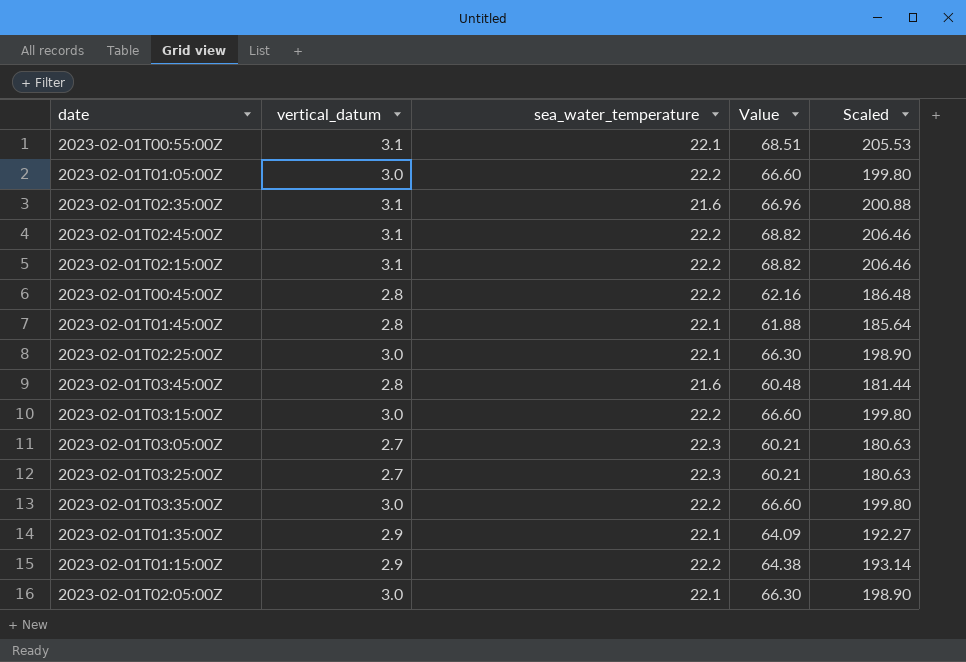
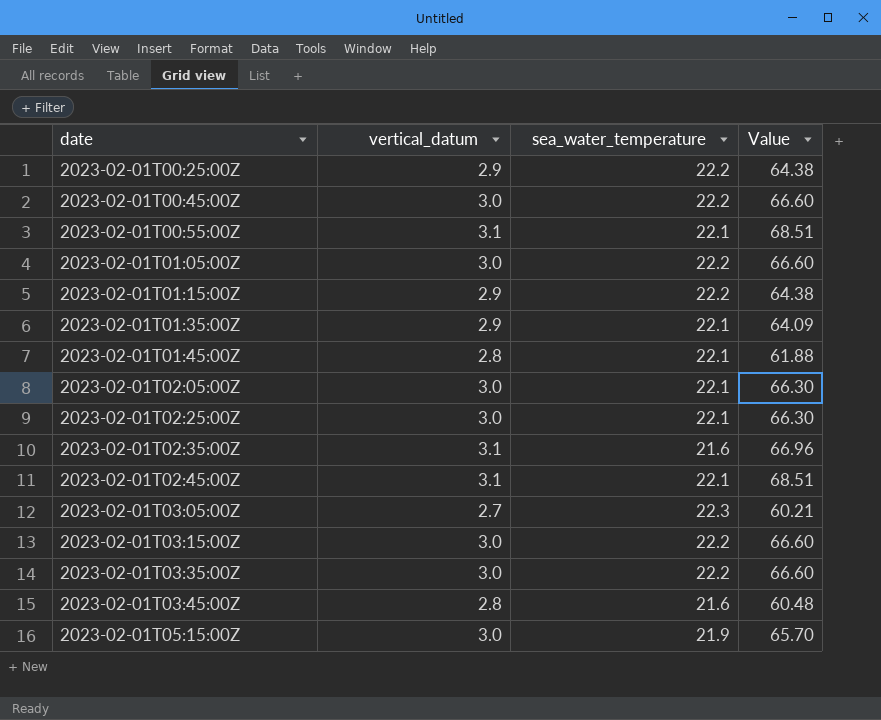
row order: none -> date ascending
column Scaled | formula: [Value] * 3 -> none
row 2023-02-01T02:15:00Z: 3.1 | 22.2 | 68.82 | 206.46 -> none
row 2023-02-01T03:25:00Z: 2.7 | 22.3 | 60.21 | 180.63 -> none
row 2023-02-01T00:25:00Z: none -> 2.9 | 22.2 | 64.38
2023-02-01T00:45:00Z | vertical_datum: 2.8 -> 3.0
2023-02-01T00:45:00Z | Value: 62.16 -> 66.60
2023-02-01T02:45:00Z | sea_water_temperature: 22.2 -> 22.1
2023-02-01T02:45:00Z | Value: 68.82 -> 68.51
row 2023-02-01T05:15:00Z: none -> 3.0 | 21.9 | 65.70

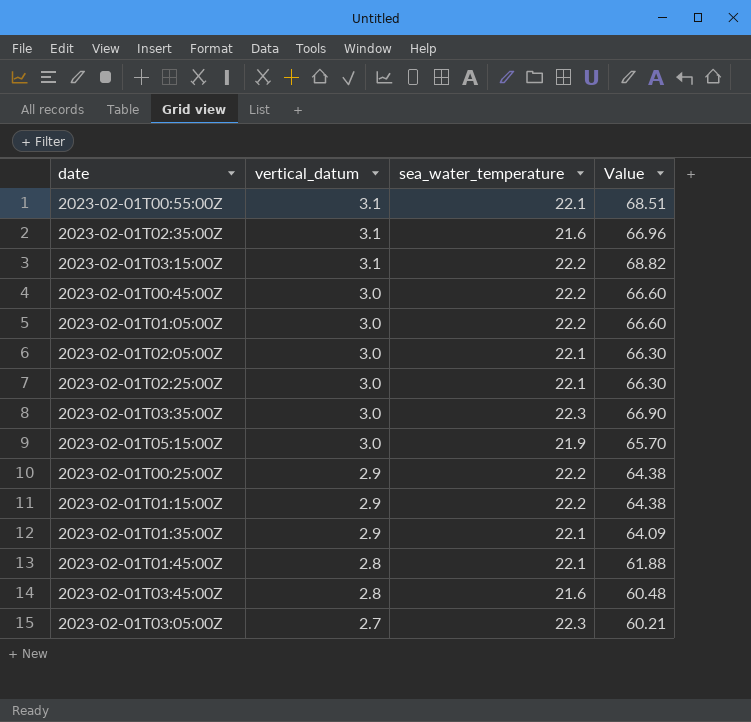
row order: date ascending -> vertical_datum descending
row 2023-02-01T02:45:00Z: 3.1 | 22.1 | 68.51 -> none
2023-02-01T03:15:00Z | vertical_datum: 3.0 -> 3.1
2023-02-01T03:15:00Z | Value: 66.60 -> 68.82
2023-02-01T03:35:00Z | sea_water_temperature: 22.2 -> 22.3
2023-02-01T03:35:00Z | Value: 66.60 -> 66.90

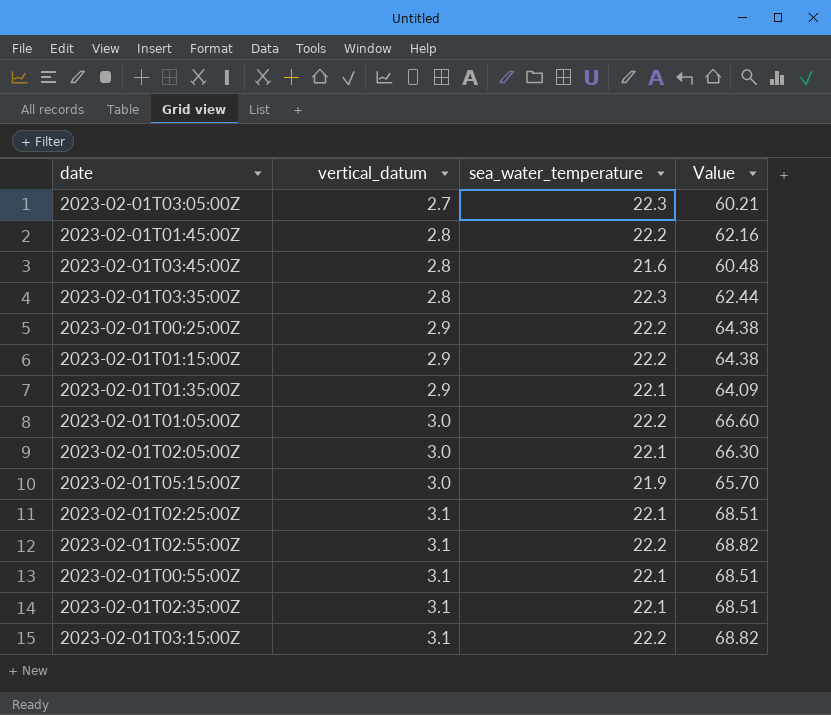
row order: vertical_datum descending -> vertical_datum ascending
row 2023-02-01T00:45:00Z: 3.0 | 22.2 | 66.60 -> none
2023-02-01T01:45:00Z | sea_water_temperature: 22.1 -> 22.2
2023-02-01T01:45:00Z | Value: 61.88 -> 62.16
2023-02-01T03:35:00Z | vertical_datum: 3.0 -> 2.8
2023-02-01T03:35:00Z | Value: 66.90 -> 62.44
2023-02-01T02:25:00Z | vertical_datum: 3.0 -> 3.1
2023-02-01T02:25:00Z | Value: 66.30 -> 68.51
row 2023-02-01T02:55:00Z: none -> 3.1 | 22.2 | 68.82
2023-02-01T02:35:00Z | sea_water_temperature: 21.6 -> 22.1
2023-02-01T02:35:00Z | Value: 66.96 -> 68.51

